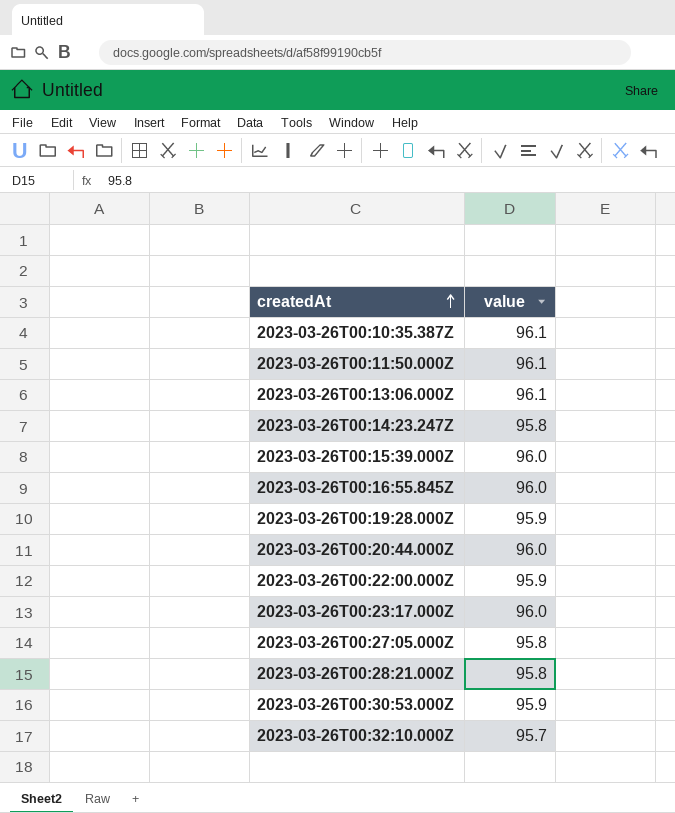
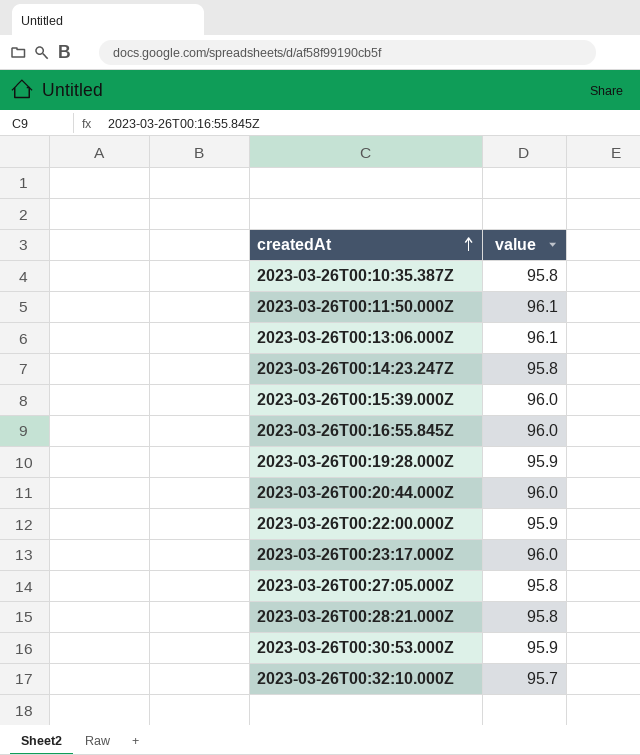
2023-03-26T00:10:35.387Z | value: 96.1 -> 95.8

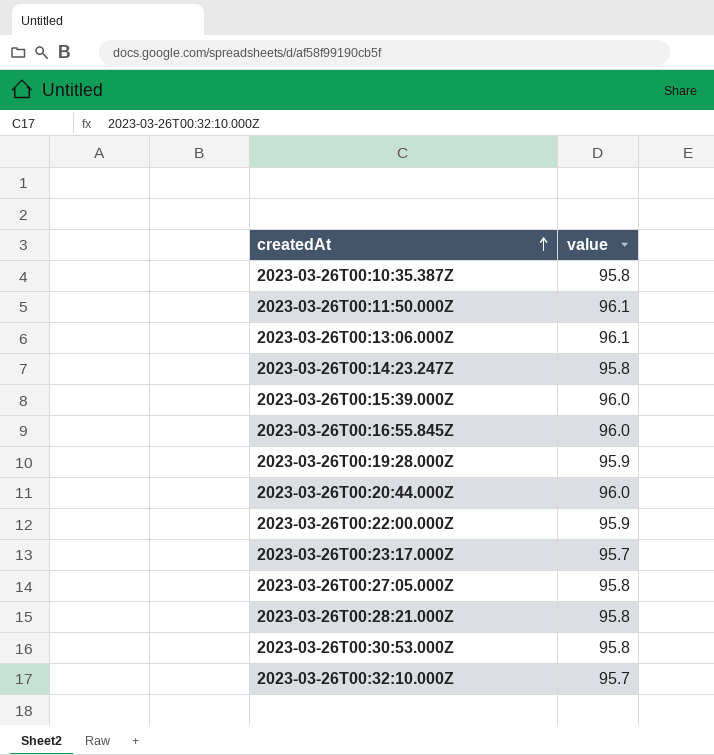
2023-03-26T00:23:17.000Z | value: 96.0 -> 95.7
2023-03-26T00:30:53.000Z | value: 95.9 -> 95.8

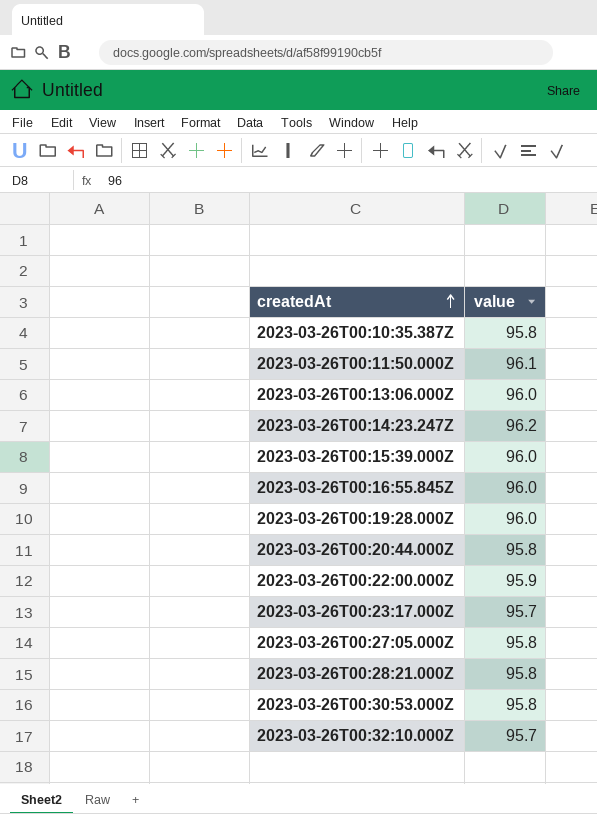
2023-03-26T00:13:06.000Z | value: 96.1 -> 96.0
2023-03-26T00:14:23.247Z | value: 95.8 -> 96.2
2023-03-26T00:19:28.000Z | value: 95.9 -> 96.0
2023-03-26T00:20:44.000Z | value: 96.0 -> 95.8

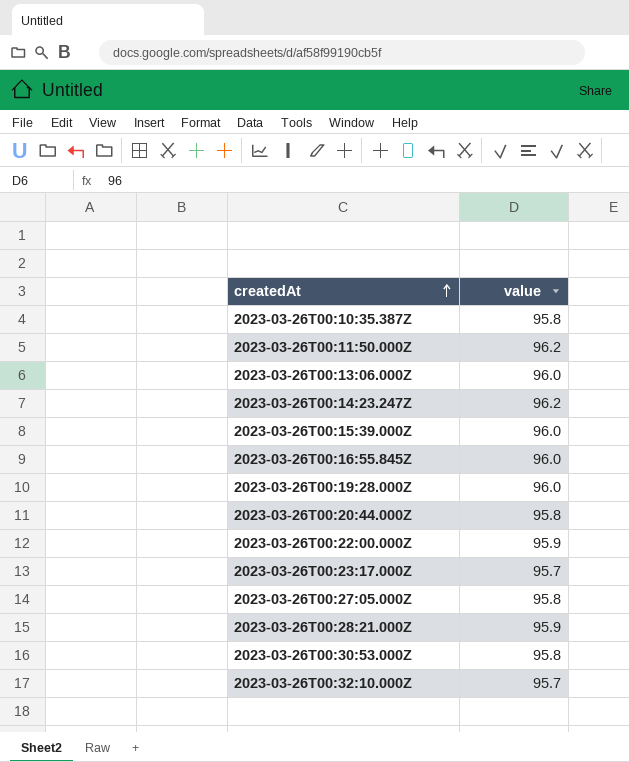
2023-03-26T00:11:50.000Z | value: 96.1 -> 96.2
2023-03-26T00:28:21.000Z | value: 95.8 -> 95.9

